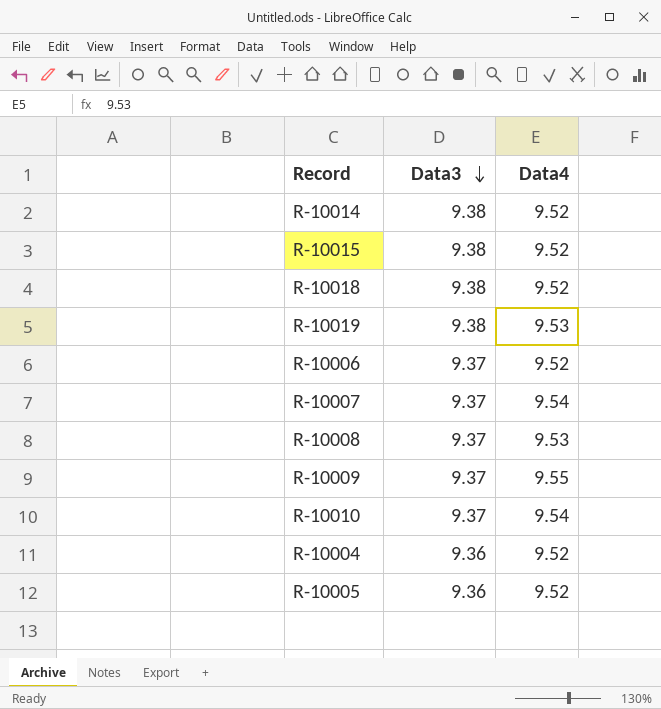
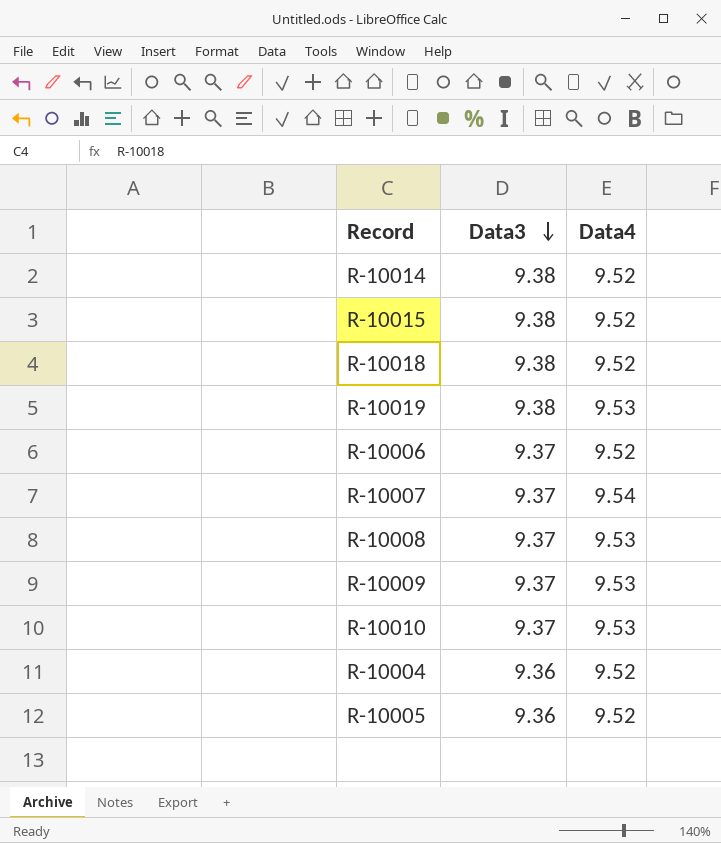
R-10009 | Data4: 9.55 -> 9.53
R-10010 | Data4: 9.54 -> 9.53

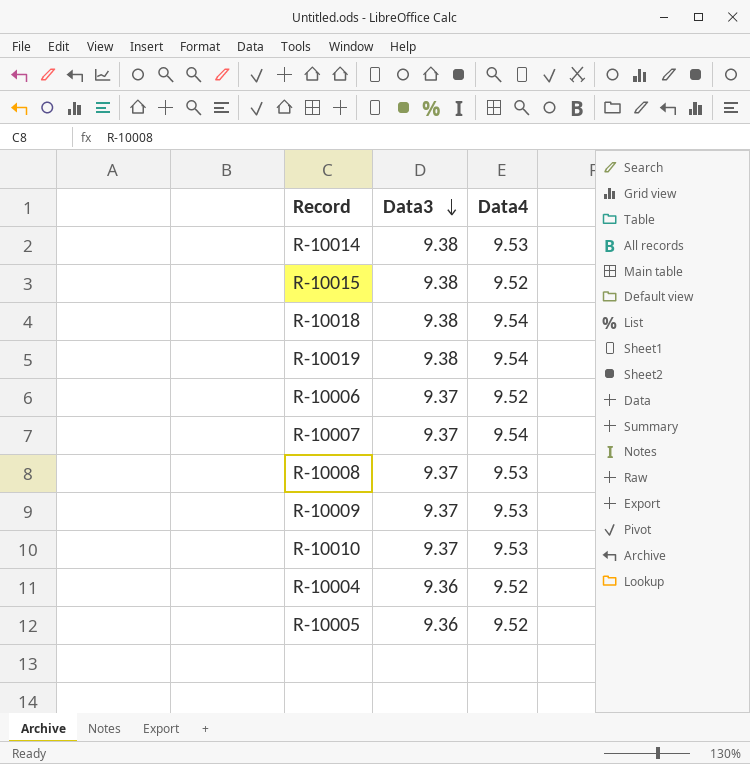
R-10014 | Data4: 9.52 -> 9.53
R-10018 | Data4: 9.52 -> 9.54
R-10019 | Data4: 9.53 -> 9.54

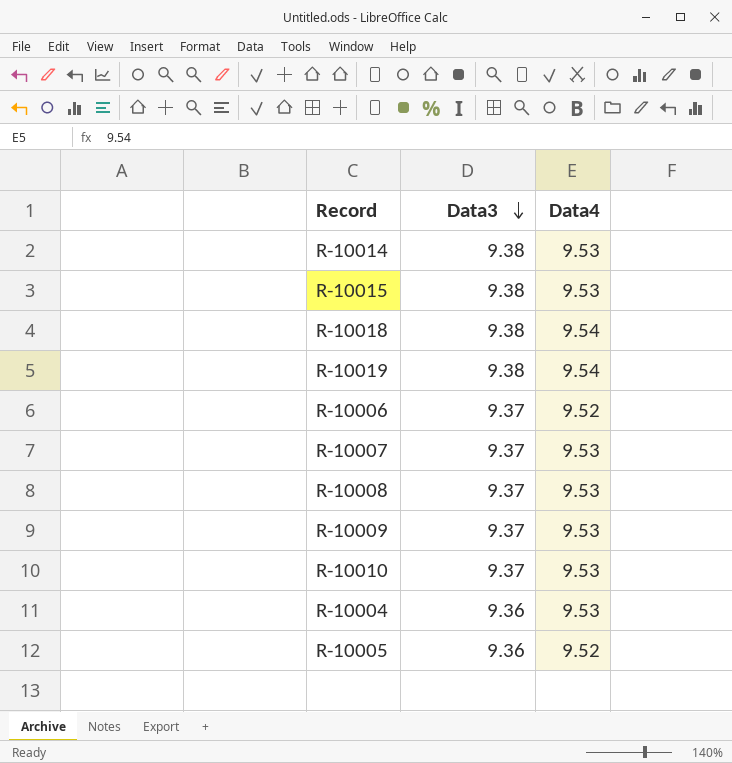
R-10015 | Data4: 9.52 -> 9.53
R-10007 | Data4: 9.54 -> 9.53
R-10004 | Data4: 9.52 -> 9.53

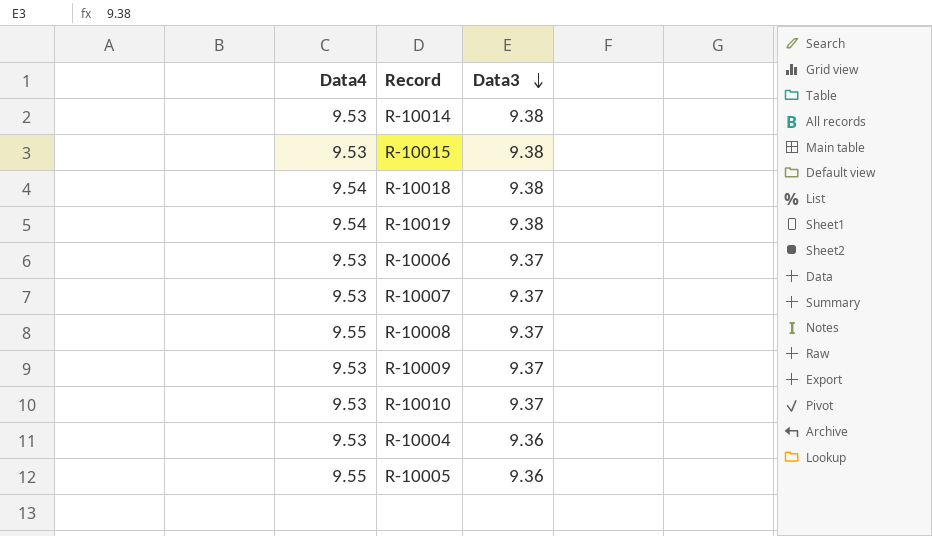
column Data4 | position: 3 -> 1
R-10006 | Data4: 9.52 -> 9.53
R-10008 | Data4: 9.53 -> 9.55
R-10005 | Data4: 9.52 -> 9.55

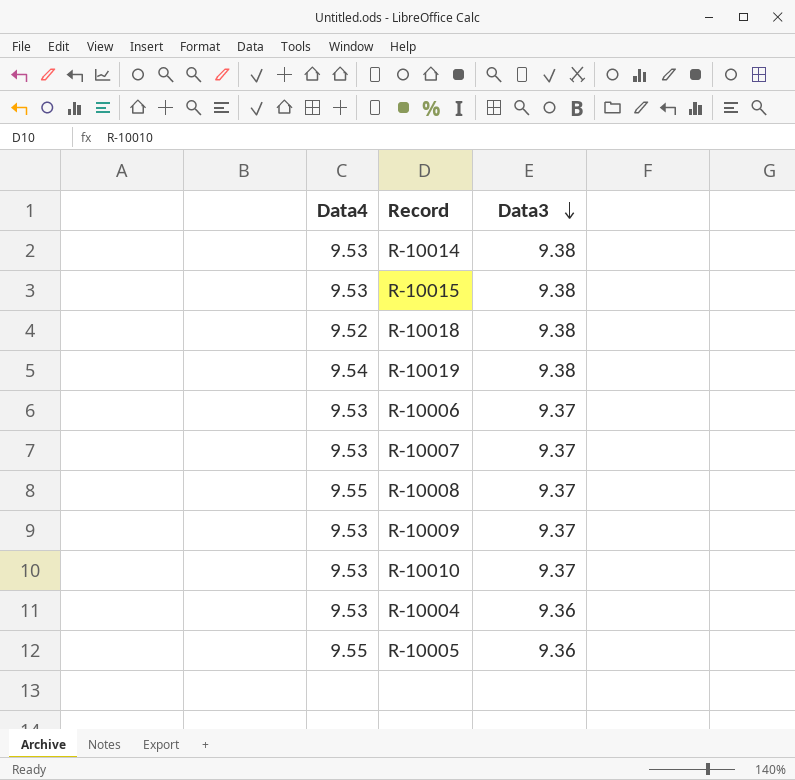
R-10018 | Data4: 9.54 -> 9.52

